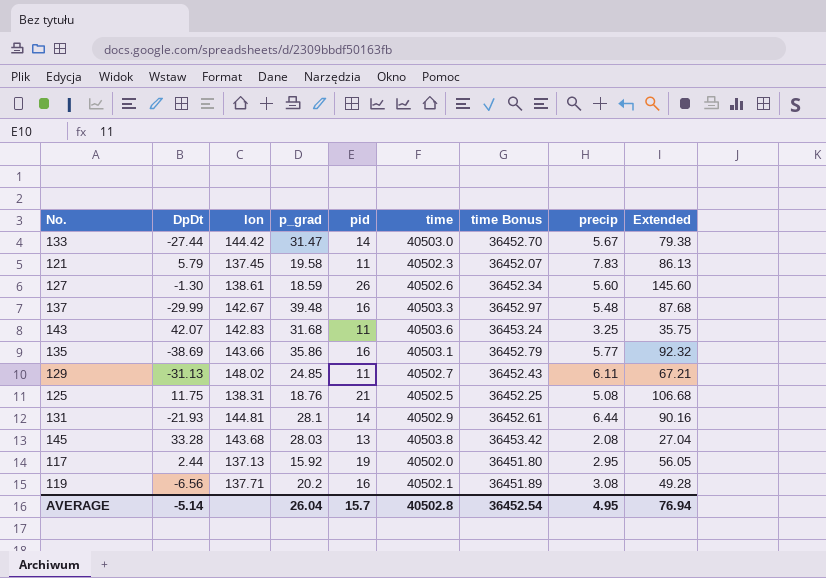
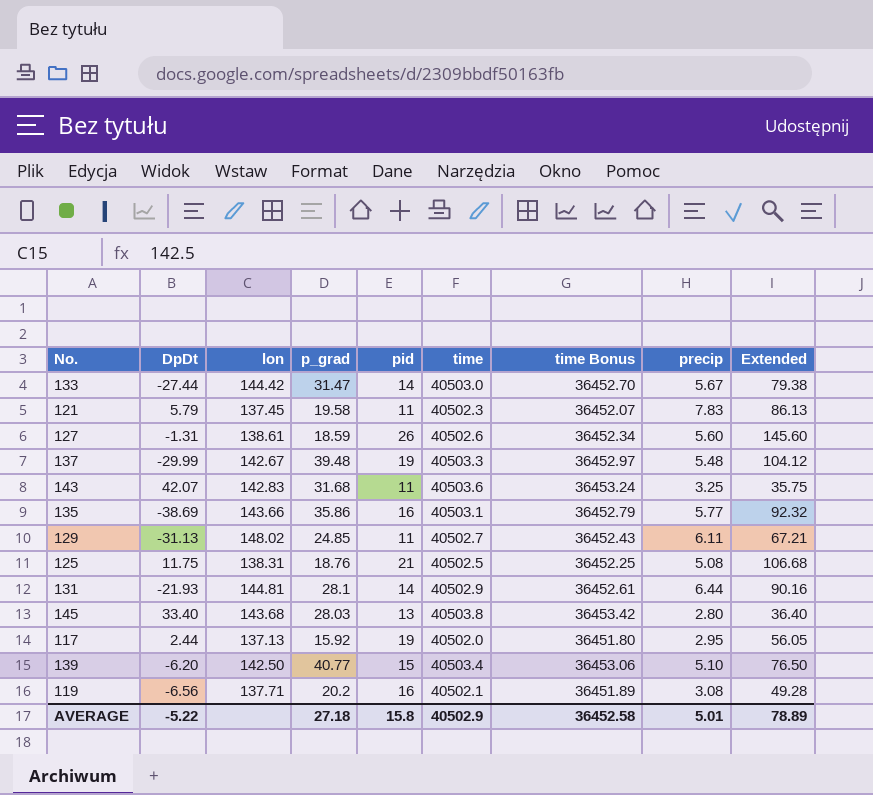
127 | DpDt: -1.30 -> -1.31
137 | pid: 16 -> 19
137 | Extended: 87.68 -> 104.12
145 | DpDt: 33.28 -> 33.40
145 | precip: 2.08 -> 2.80
145 | Extended: 27.04 -> 36.40
row 139: none -> -6.20 | 142.50 | 40.77 | 15 | 40503.4 | 36453.06 | 5.10 | 76.50
AVERAGE | DpDt: -5.14 -> -5.22
AVERAGE | p_grad: 26.04 -> 27.18
AVERAGE | pid: 15.7 -> 15.8
AVERAGE | time: 40502.8 -> 40502.9
AVERAGE | time Bonus: 36452.54 -> 36452.58
AVERAGE | precip: 4.95 -> 5.01
AVERAGE | Extended: 76.94 -> 78.89

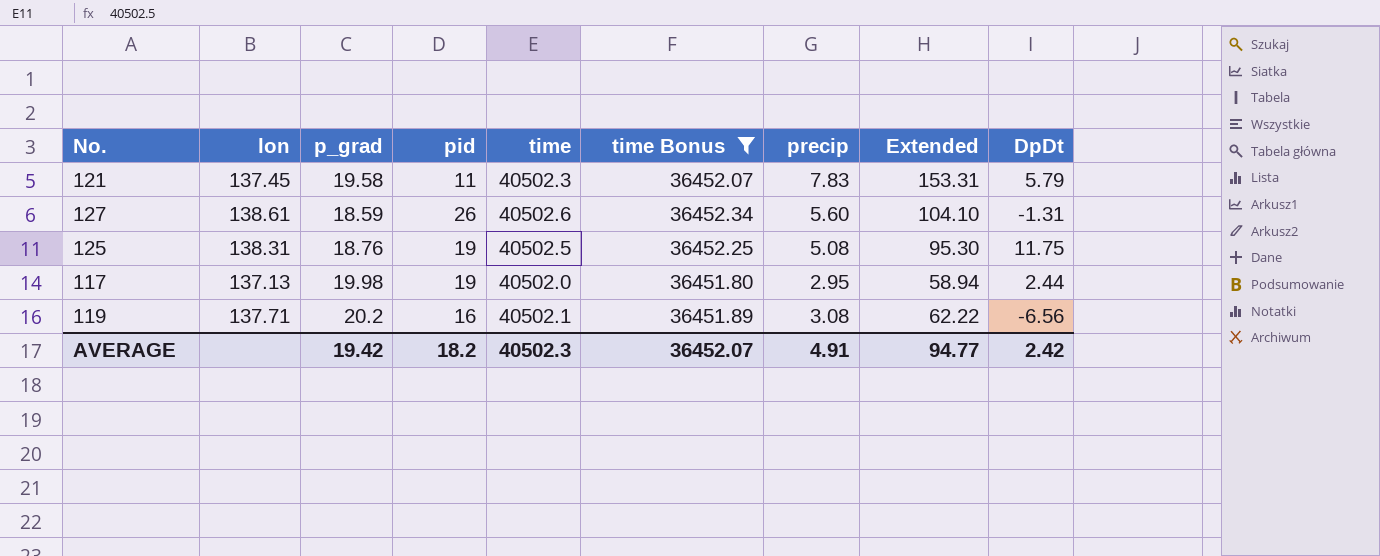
filter: none -> time Bonus <= 36452.34
column Extended | formula: [pid] * [precip] -> [p_grad] * [precip]
column DpDt | position: 2 -> 9
125 | pid: 21 -> 19
117 | p_grad: 15.92 -> 19.98
AVERAGE | p_grad: 27.18 -> 19.42
AVERAGE | pid: 15.8 -> 18.2
AVERAGE | time: 40502.9 -> 40502.3
AVERAGE | time Bonus: 36452.58 -> 36452.07
AVERAGE | precip: 5.01 -> 4.91
AVERAGE | Extended: 78.89 -> 94.77
AVERAGE | DpDt: -5.22 -> 2.42

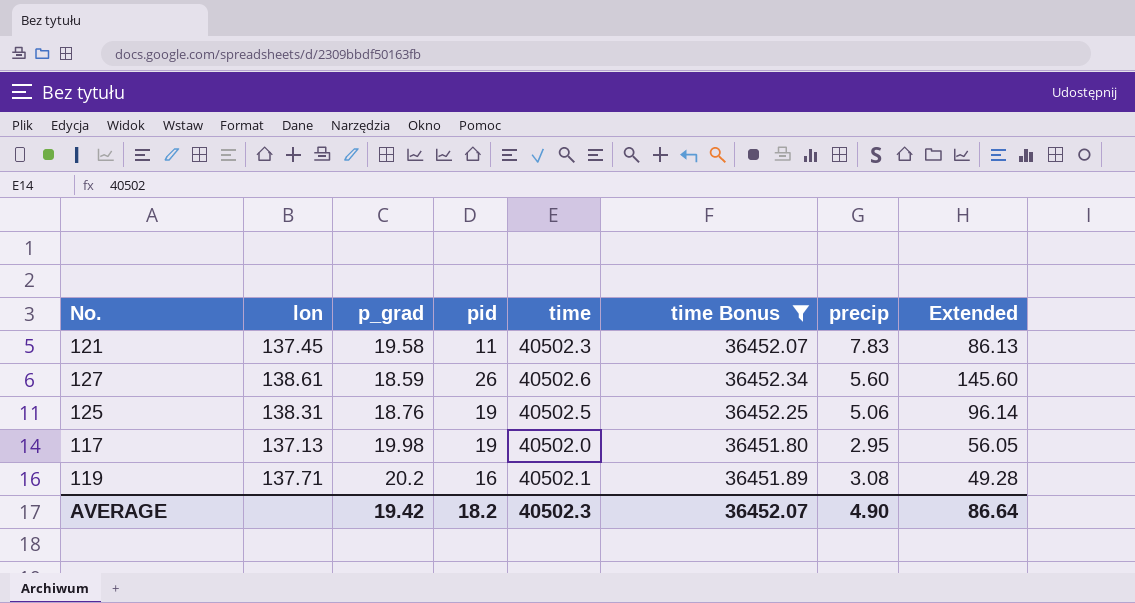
column DpDt | position: 9 -> none
column Extended | formula: [p_grad] * [precip] -> [pid] * [precip]
125 | precip: 5.08 -> 5.06
AVERAGE | precip: 4.91 -> 4.90
AVERAGE | Extended: 94.77 -> 86.64

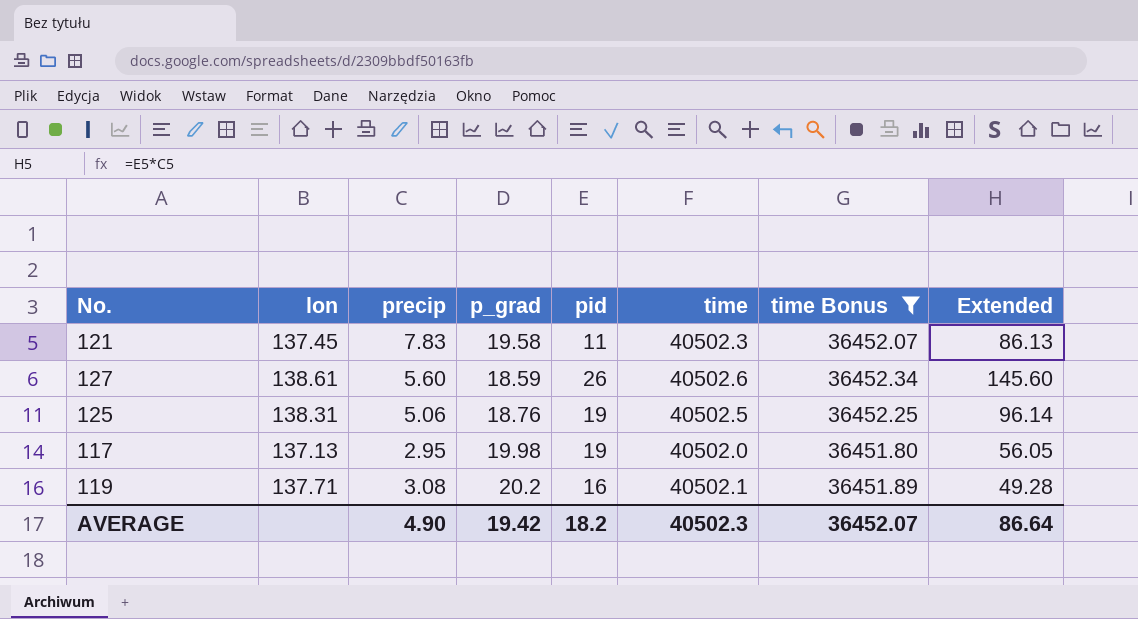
column precip | position: 7 -> 3

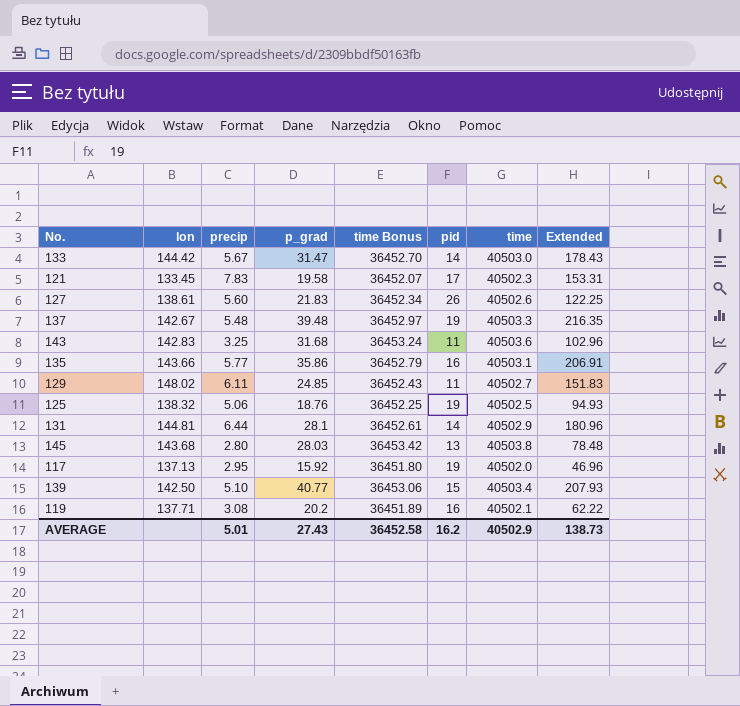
filter: time Bonus <= 36452.34 -> none
column time Bonus | position: 7 -> 5
column Extended | formula: [precip] * [pid] -> [precip] * [p_grad]
121 | lon: 137.45 -> 133.45
121 | pid: 11 -> 17
127 | p_grad: 18.59 -> 21.83
125 | lon: 138.31 -> 138.32
117 | p_grad: 19.98 -> 15.92
AVERAGE | precip: 4.90 -> 5.01
AVERAGE | p_grad: 19.42 -> 27.43
AVERAGE | time Bonus: 36452.07 -> 36452.58
AVERAGE | pid: 18.2 -> 16.2
AVERAGE | time: 40502.3 -> 40502.9
AVERAGE | Extended: 86.64 -> 138.73

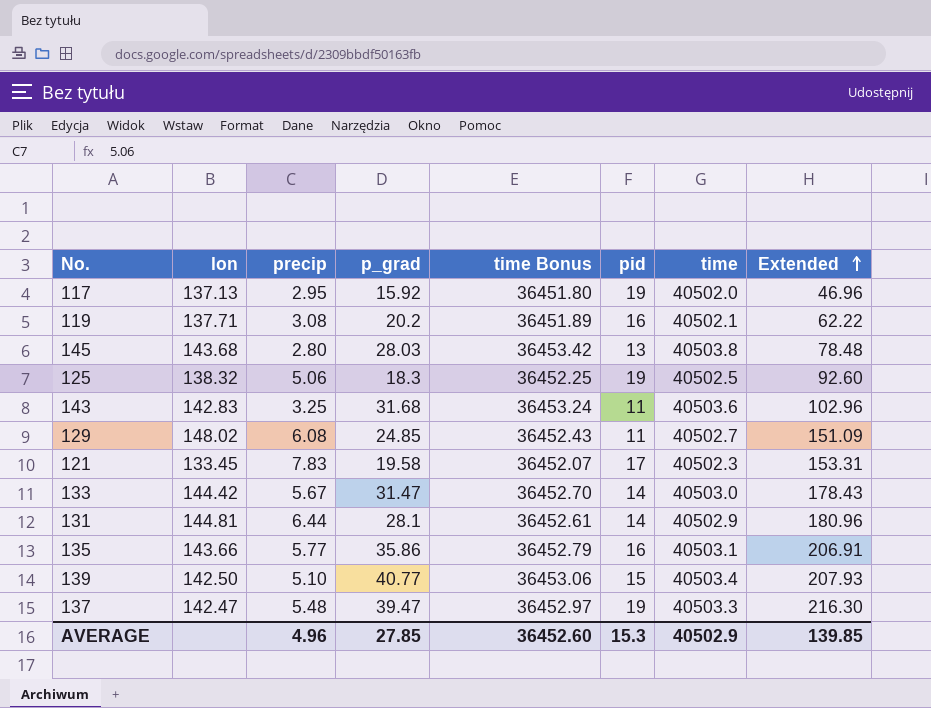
row order: none -> Extended ascending
row 127: 138.61 | 5.60 | 21.83 | 36452.34 | 26 | 40502.6 | 122.25 -> none
125 | p_grad: 18.76 -> 18.3
125 | Extended: 94.93 -> 92.60
129 | precip: 6.11 -> 6.08
129 | Extended: 151.83 -> 151.09
137 | lon: 142.67 -> 142.47
137 | p_grad: 39.48 -> 39.47
137 | Extended: 216.35 -> 216.30
AVERAGE | precip: 5.01 -> 4.96
AVERAGE | p_grad: 27.43 -> 27.85
AVERAGE | time Bonus: 36452.58 -> 36452.60
AVERAGE | pid: 16.2 -> 15.3
AVERAGE | Extended: 138.73 -> 139.85

